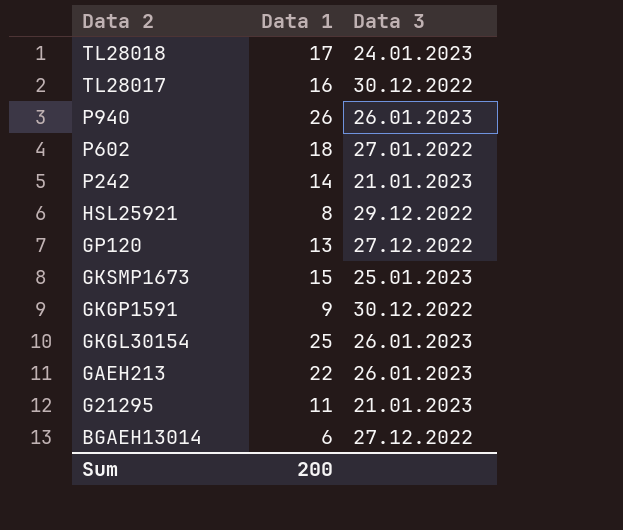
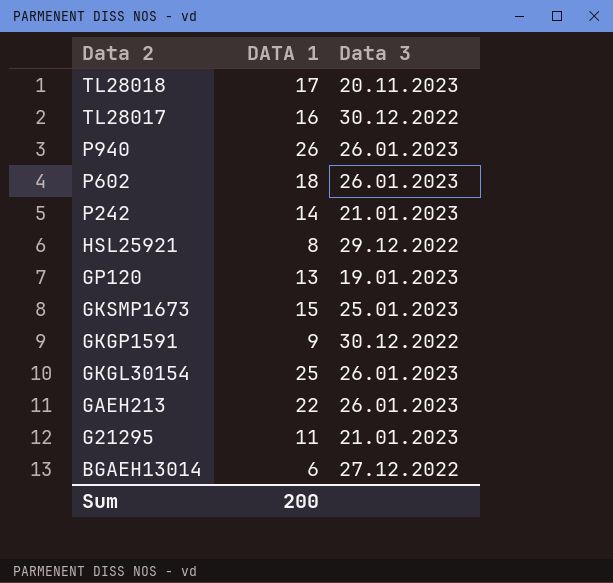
column name: Data 1 -> DATA 1
TL28018 | Data 3: 24.01.2023 -> 20.11.2023
P602 | Data 3: 27.01.2022 -> 26.01.2023
GP120 | Data 3: 27.12.2022 -> 19.01.2023

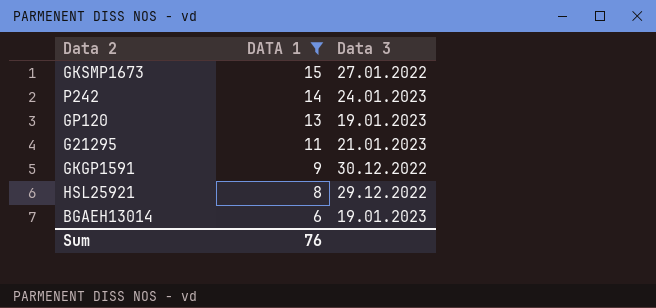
filter: none -> DATA 1 <= 15
row order: Data 2 descending -> DATA 1 descending
GKSMP1673 | Data 3: 25.01.2023 -> 27.01.2022
P242 | Data 3: 21.01.2023 -> 24.01.2023
BGAEH13014 | Data 3: 27.12.2022 -> 19.01.2023
Sum | DATA 1: 200 -> 76

